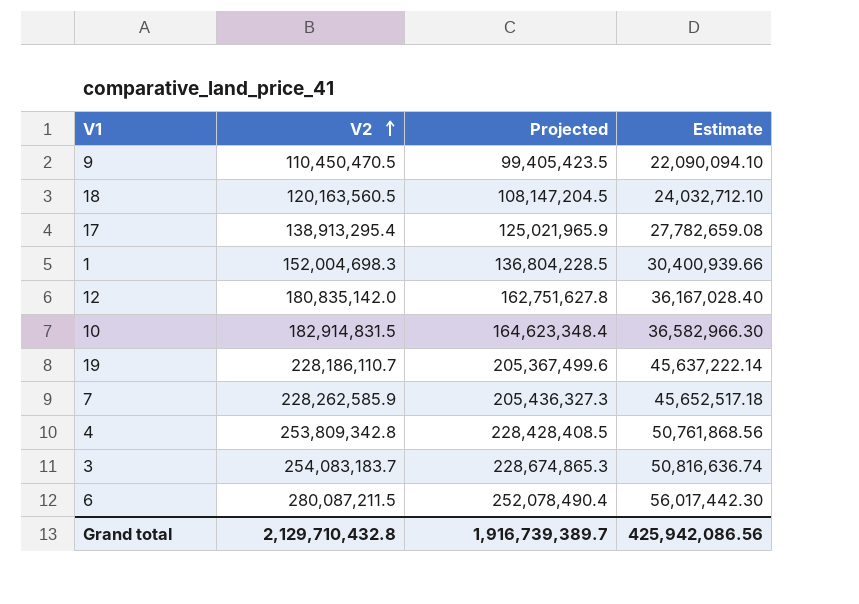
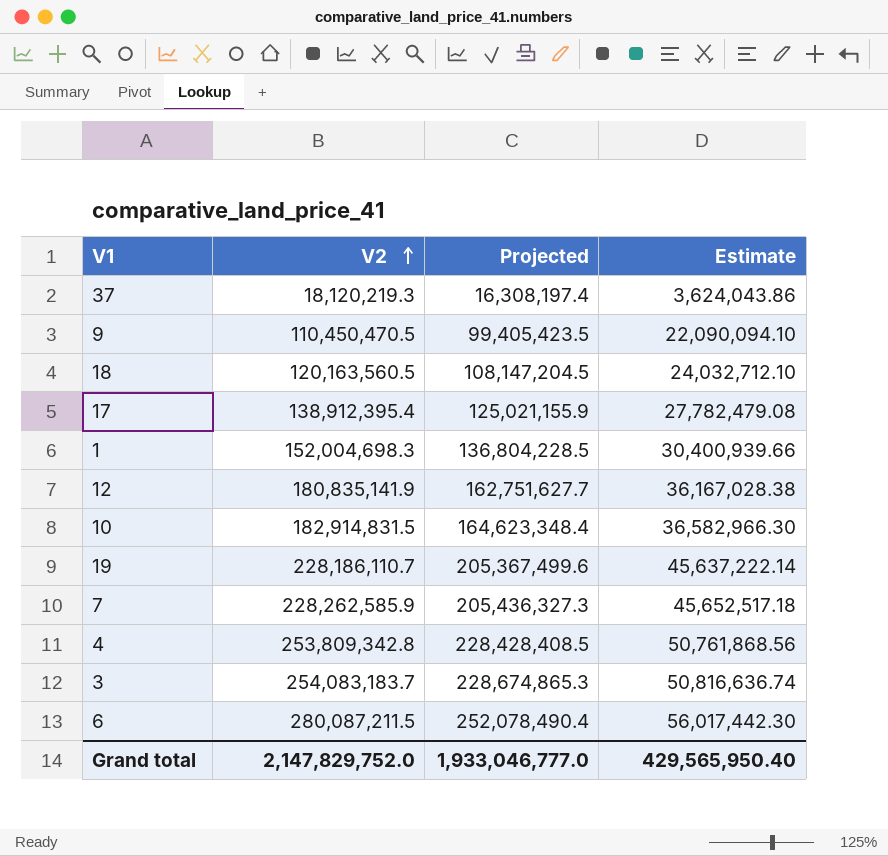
row 37: none -> 18,120,219.3 | 16,308,197.4 | 3,624,043.86
17 | V2: 138,913,295.4 -> 138,912,395.4
17 | Projected: 125,021,965.9 -> 125,021,155.9
17 | Estimate: 27,782,659.08 -> 27,782,479.08
12 | V2: 180,835,142.0 -> 180,835,141.9
12 | Projected: 162,751,627.8 -> 162,751,627.7
12 | Estimate: 36,167,028.40 -> 36,167,028.38
Grand total | V2: 2,129,710,432.8 -> 2,147,829,752.0
Grand total | Projected: 1,916,739,389.7 -> 1,933,046,777.0
Grand total | Estimate: 425,942,086.56 -> 429,565,950.40

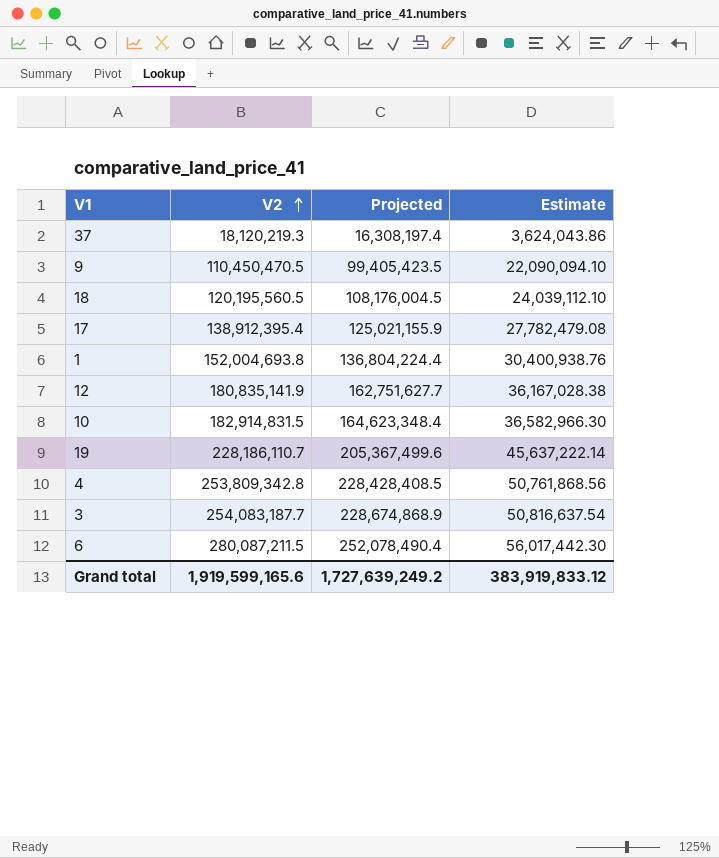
row 7: 228,262,585.9 | 205,436,327.3 | 45,652,517.18 -> none
18 | V2: 120,163,560.5 -> 120,195,560.5
18 | Projected: 108,147,204.5 -> 108,176,004.5
18 | Estimate: 24,032,712.10 -> 24,039,112.10
1 | V2: 152,004,698.3 -> 152,004,693.8
1 | Projected: 136,804,228.5 -> 136,804,224.4
1 | Estimate: 30,400,939.66 -> 30,400,938.76
3 | V2: 254,083,183.7 -> 254,083,187.7
3 | Projected: 228,674,865.3 -> 228,674,868.9
3 | Estimate: 50,816,636.74 -> 50,816,637.54
Grand total | V2: 2,147,829,752.0 -> 1,919,599,165.6
Grand total | Projected: 1,933,046,777.0 -> 1,727,639,249.2
Grand total | Estimate: 429,565,950.40 -> 383,919,833.12

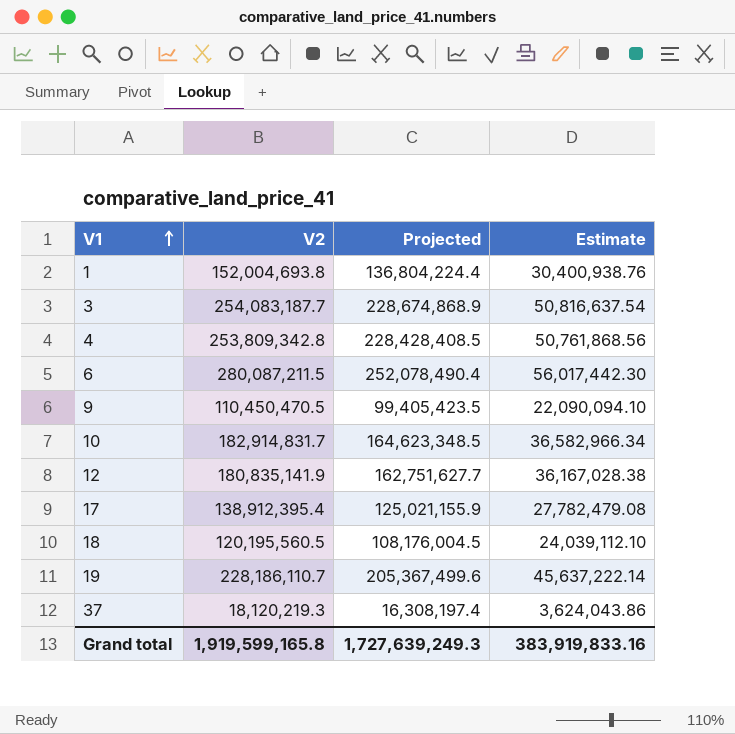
row order: V2 ascending -> V1 ascending
10 | V2: 182,914,831.5 -> 182,914,831.7
10 | Projected: 164,623,348.4 -> 164,623,348.5
10 | Estimate: 36,582,966.30 -> 36,582,966.34
Grand total | V2: 1,919,599,165.6 -> 1,919,599,165.8
Grand total | Projected: 1,727,639,249.2 -> 1,727,639,249.3
Grand total | Estimate: 383,919,833.12 -> 383,919,833.16

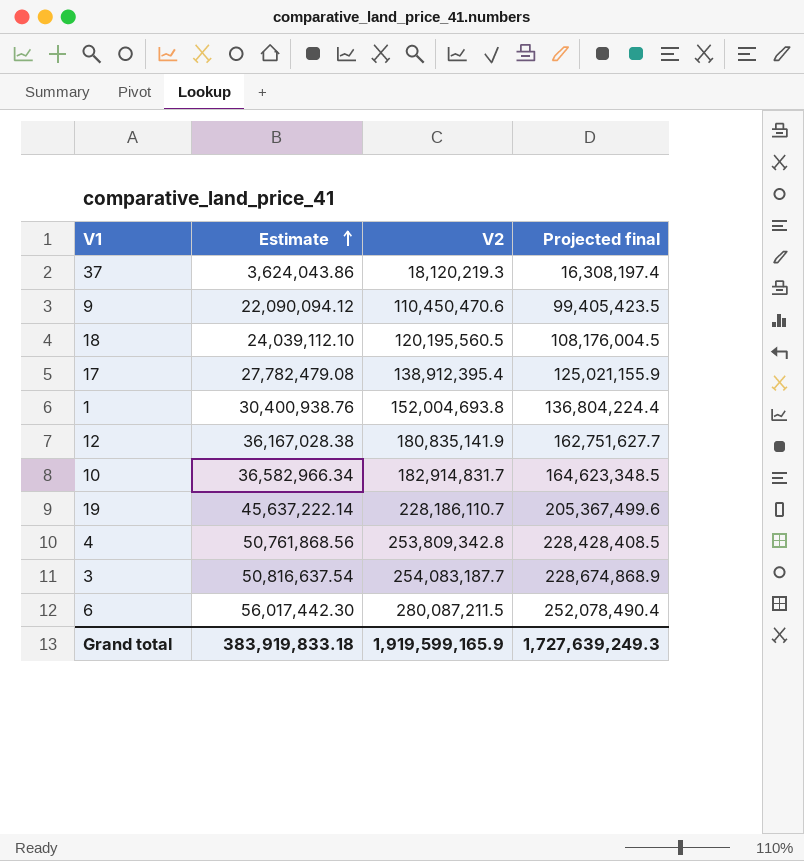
row order: V1 ascending -> Estimate ascending
column Estimate | position: 4 -> 2
column name: Projected -> Projected final
9 | Estimate: 22,090,094.10 -> 22,090,094.12
9 | V2: 110,450,470.5 -> 110,450,470.6
Grand total | Estimate: 383,919,833.16 -> 383,919,833.18
Grand total | V2: 1,919,599,165.8 -> 1,919,599,165.9

